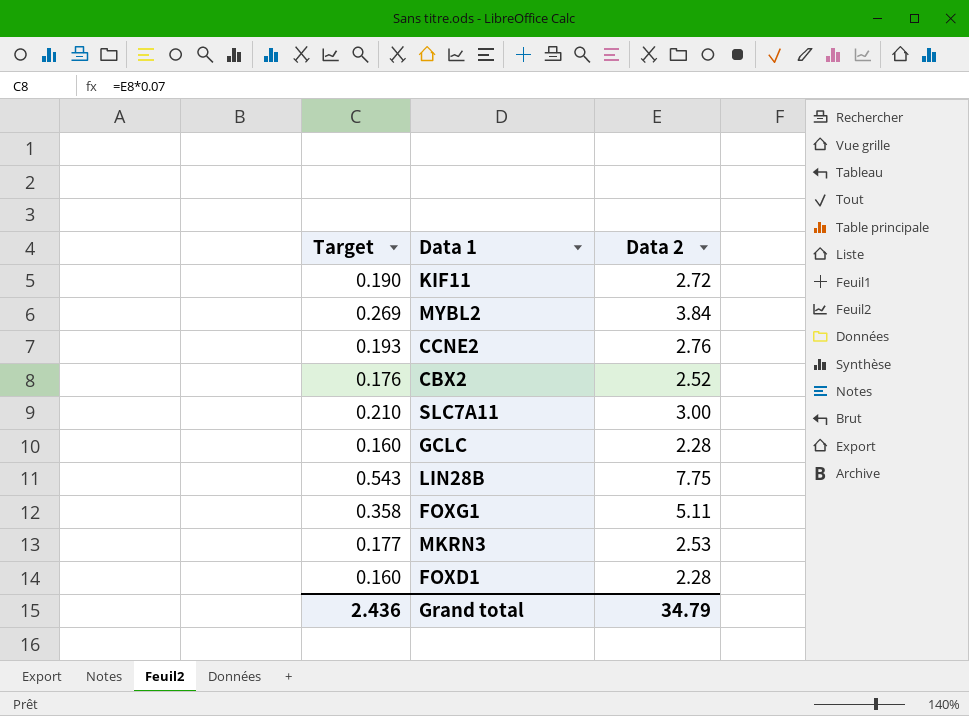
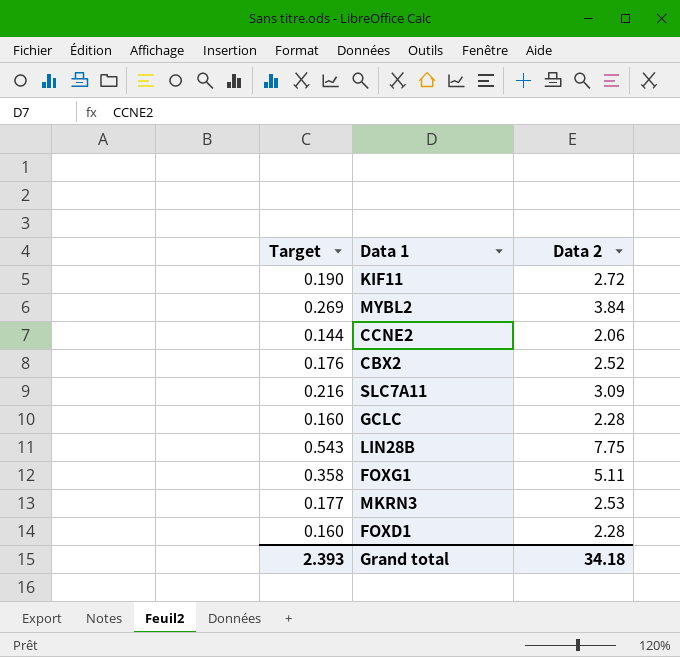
CCNE2 | Target: 0.193 -> 0.144
CCNE2 | Data 2: 2.76 -> 2.06
SLC7A11 | Target: 0.210 -> 0.216
SLC7A11 | Data 2: 3.00 -> 3.09
Grand total | Target: 2.436 -> 2.393
Grand total | Data 2: 34.79 -> 34.18

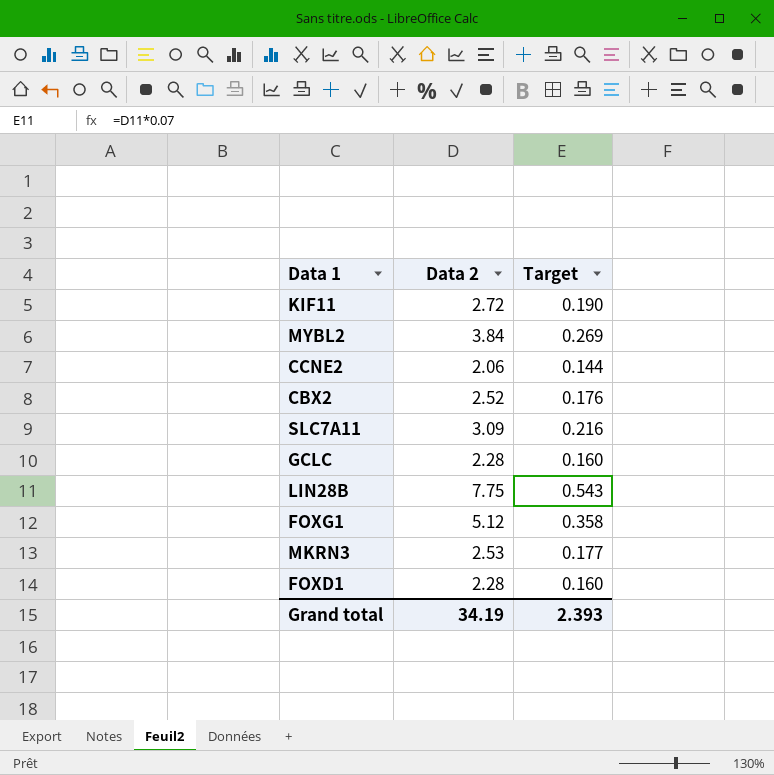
column Target | position: 1 -> 3
FOXG1 | Data 2: 5.11 -> 5.12
Grand total | Data 2: 34.18 -> 34.19

